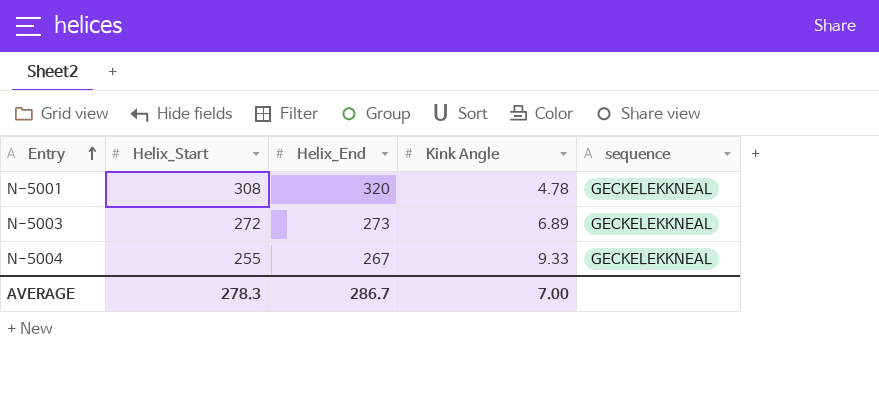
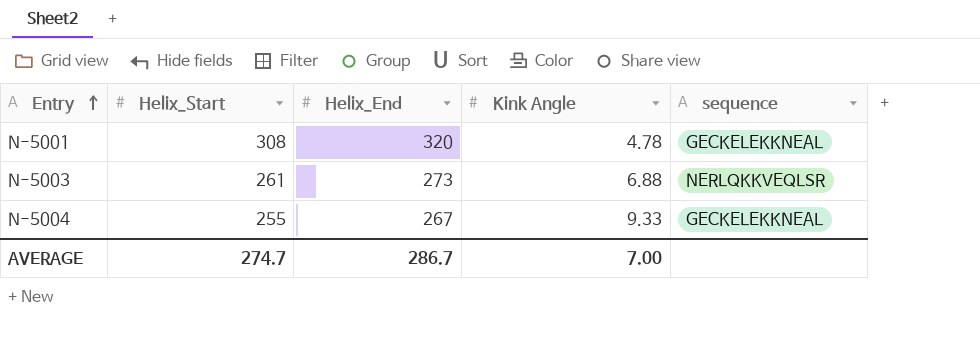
N-5003 | Helix_Start: 272 -> 261
N-5003 | Kink Angle: 6.89 -> 6.88
N-5003 | sequence: GECKELEKKNEAL -> NERLQKKVEQLSR
AVERAGE | Helix_Start: 278.3 -> 274.7

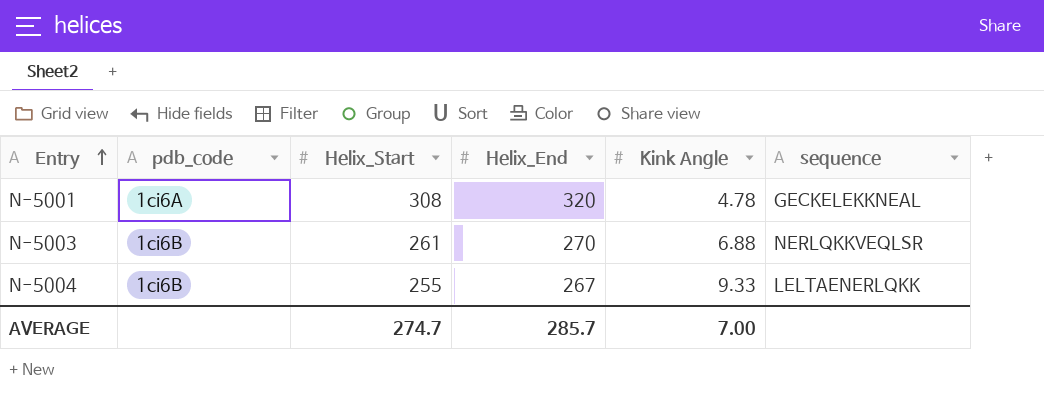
column pdb_code | position: none -> 2
N-5003 | Helix_End: 273 -> 270
N-5004 | sequence: GECKELEKKNEAL -> LELTAENERLQKK
AVERAGE | Helix_End: 286.7 -> 285.7

